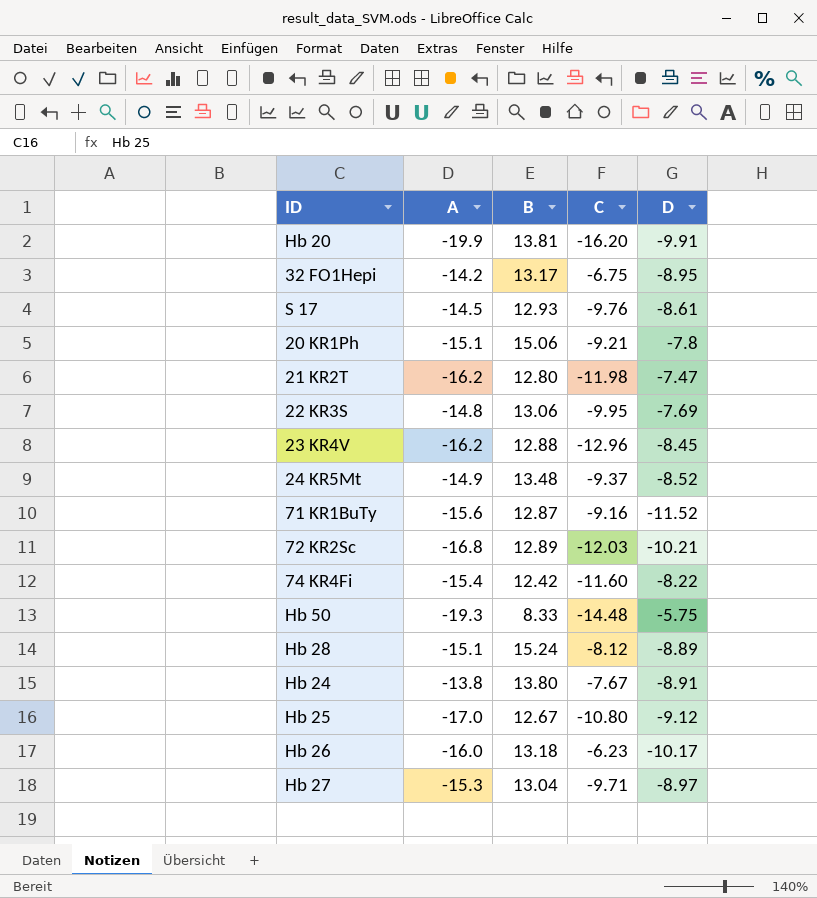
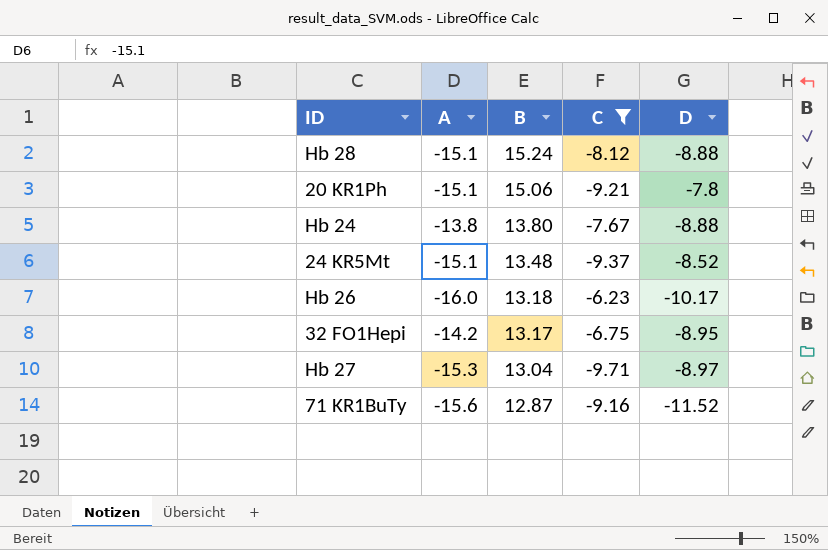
filter: none -> C >= -9.71
row order: none -> B descending
Hb 28 | D: -8.89 -> -8.88
Hb 24 | D: -8.91 -> -8.88
24 KR5Mt | A: -14.9 -> -15.1

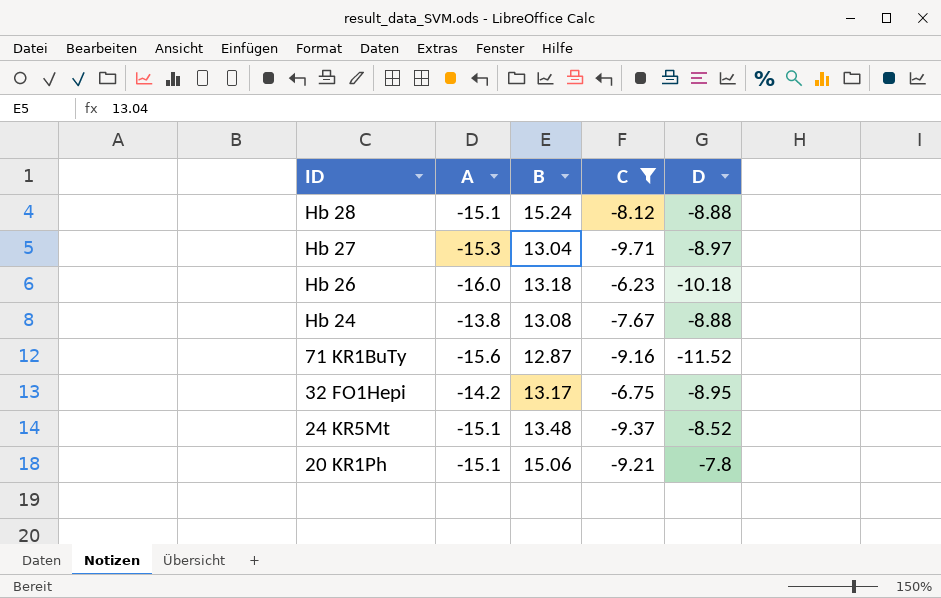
row order: B descending -> ID descending
Hb 26 | D: -10.17 -> -10.18
Hb 24 | B: 13.80 -> 13.08

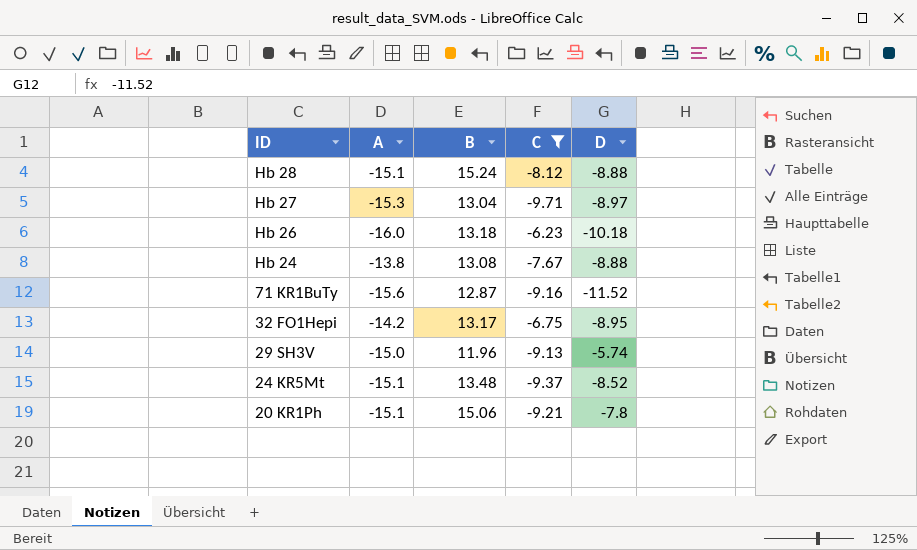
row 29 SH3V: none -> -15.0 | 11.96 | -9.13 | -5.74

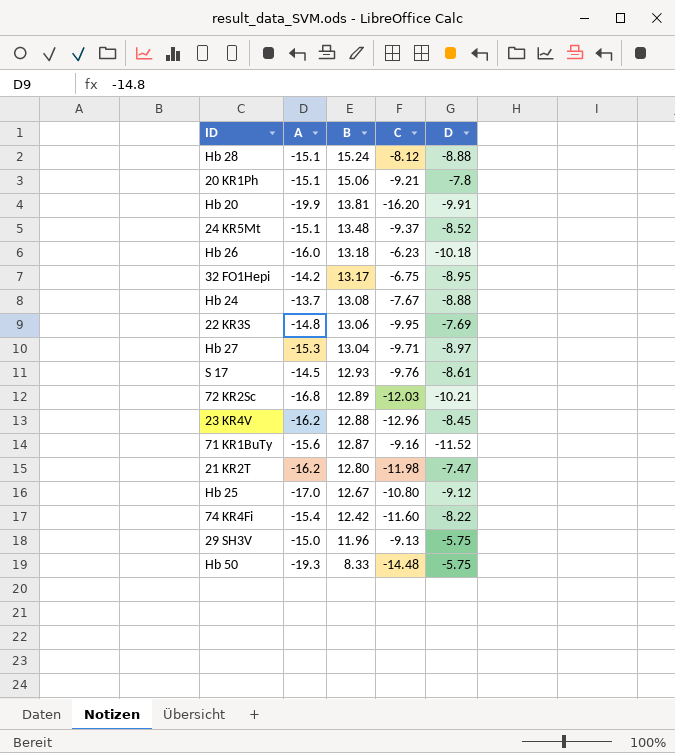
filter: C >= -9.71 -> none
row order: ID descending -> B descending
Hb 24 | A: -13.8 -> -13.7
29 SH3V | D: -5.74 -> -5.75

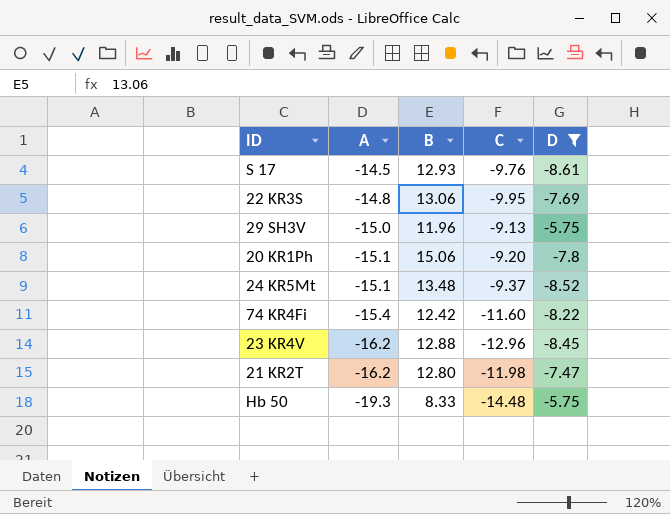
filter: none -> D >= -8.61
row order: B descending -> A descending
20 KR1Ph | C: -9.21 -> -9.20

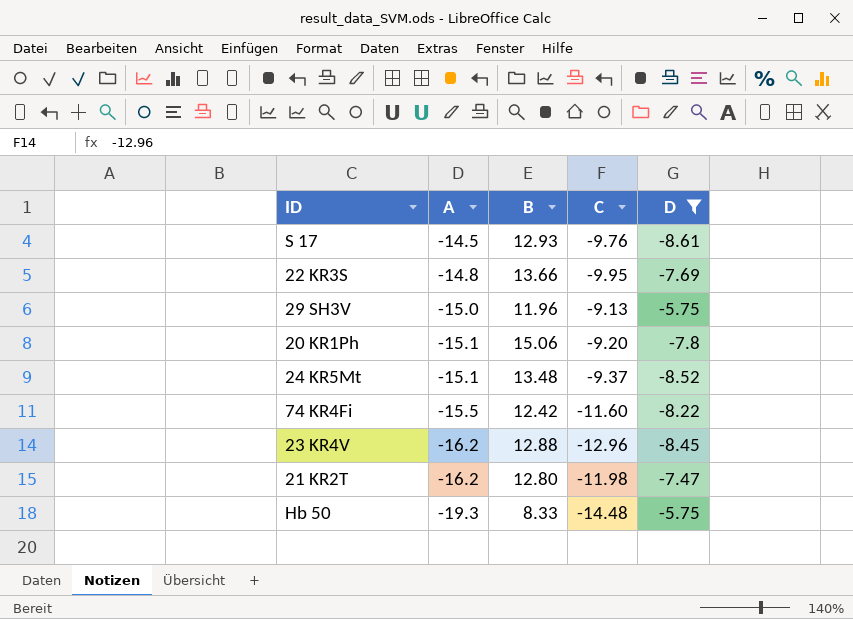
22 KR3S | B: 13.06 -> 13.66
74 KR4Fi | A: -15.4 -> -15.5

